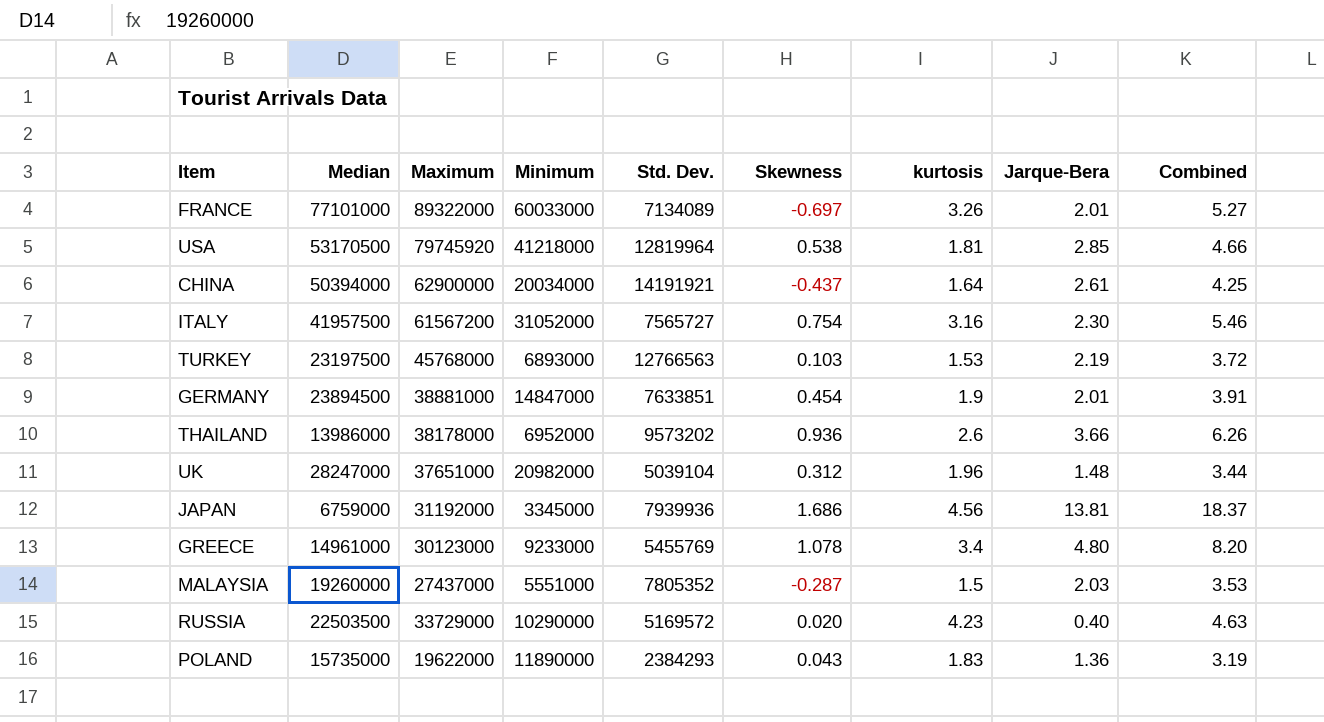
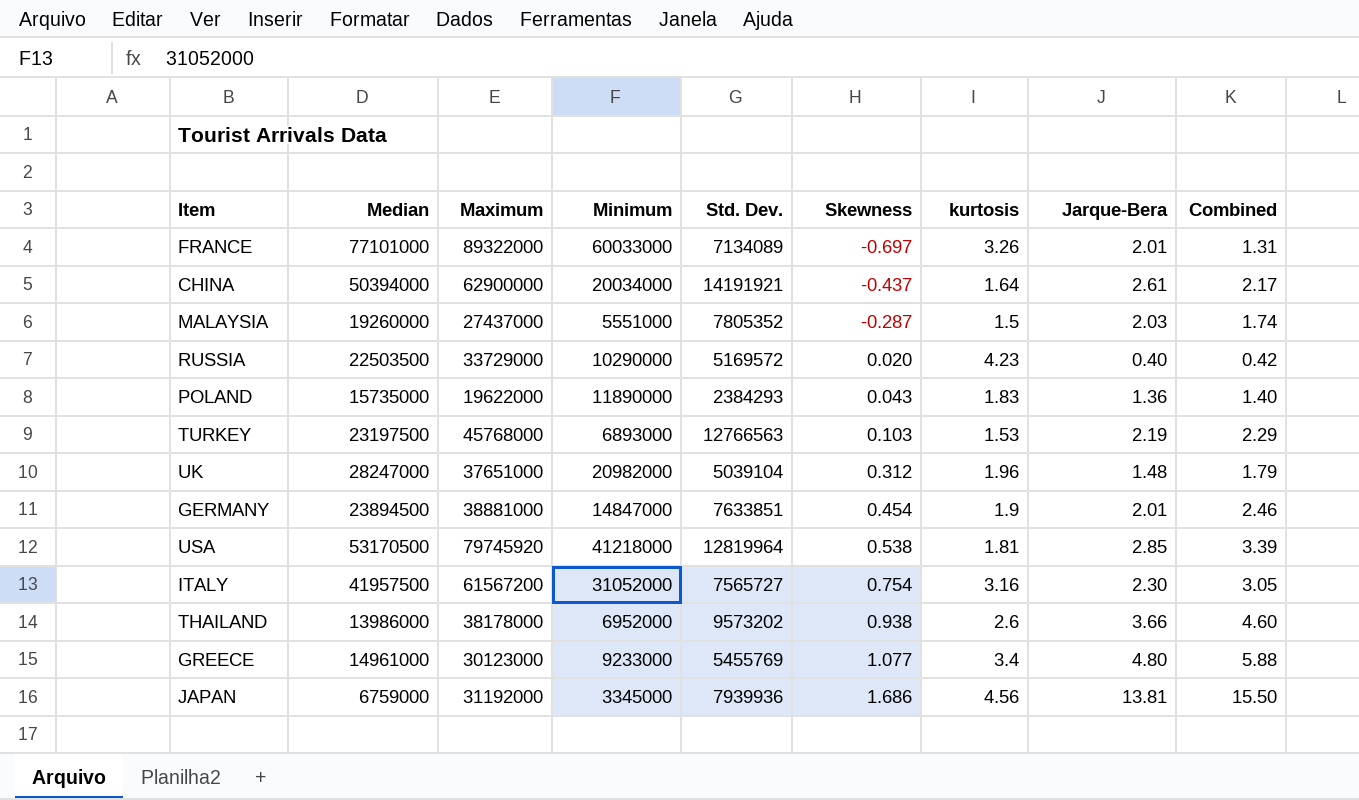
row order: none -> Skewness ascending
column Combined | formula: [kurtosis] + [Jarque-Bera] -> [Skewness] + [Jarque-Bera]
THAILAND | Skewness: 0.936 -> 0.938
GREECE | Skewness: 1.078 -> 1.077

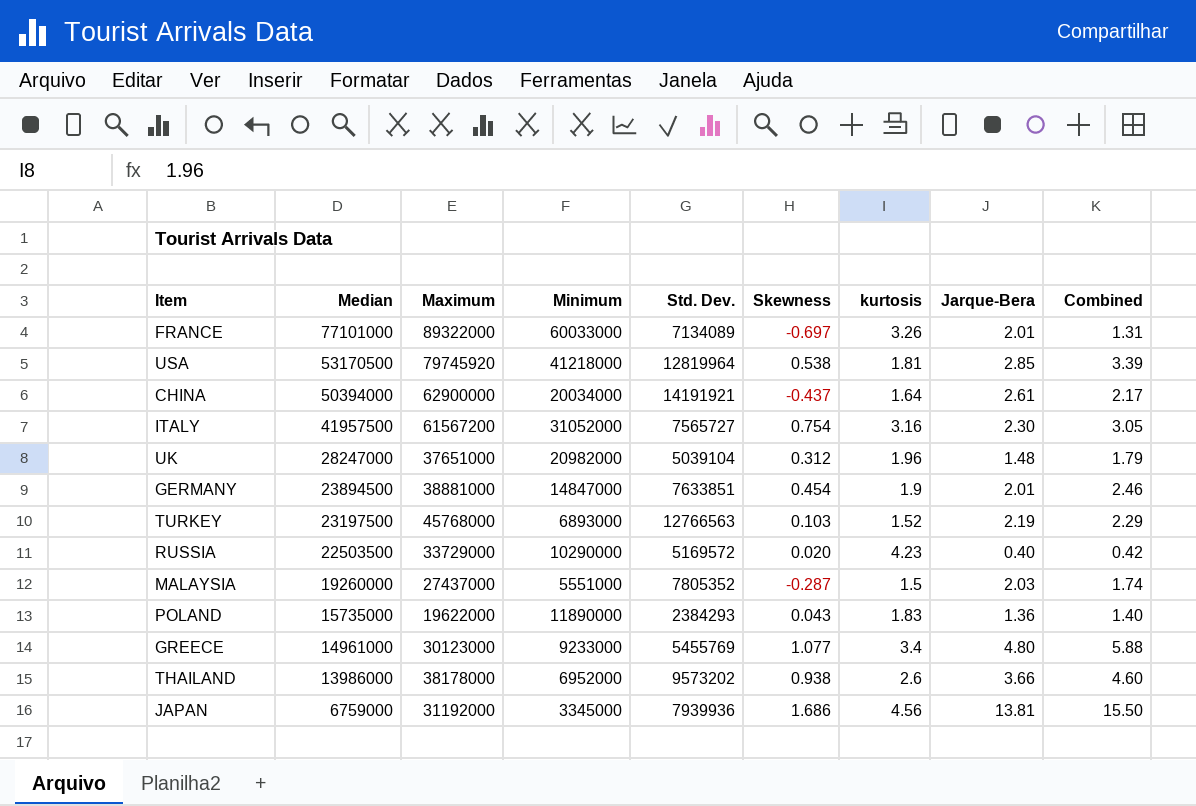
row order: Skewness ascending -> Median descending
TURKEY | kurtosis: 1.53 -> 1.52

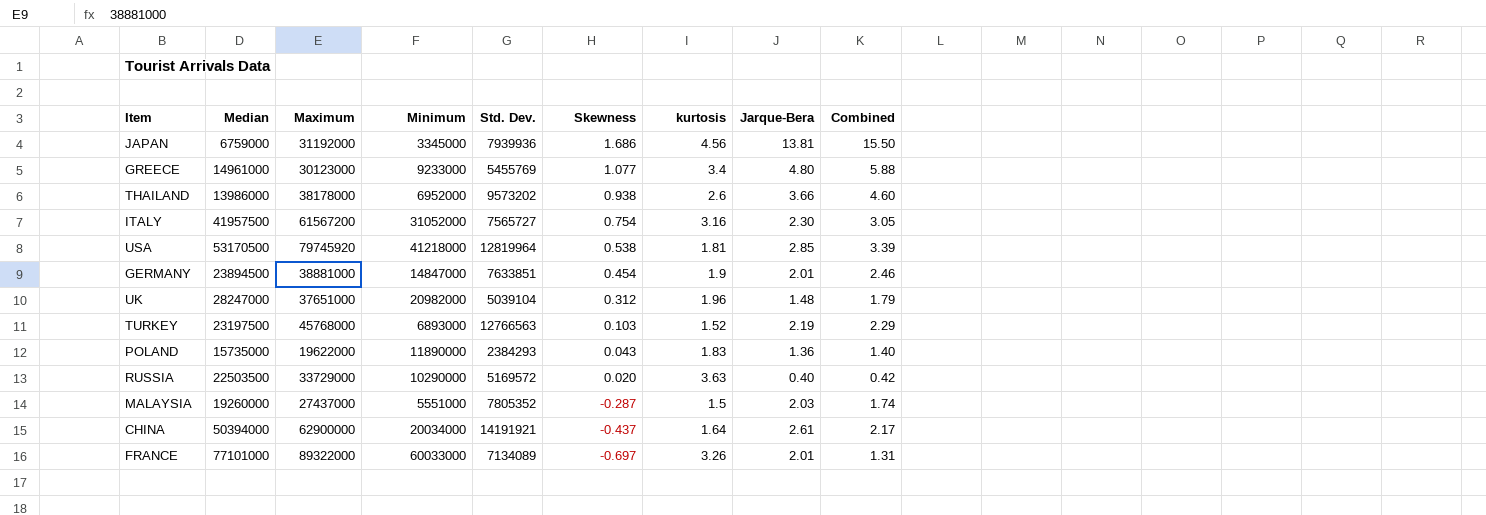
row order: Median descending -> Skewness descending
RUSSIA | kurtosis: 4.23 -> 3.63

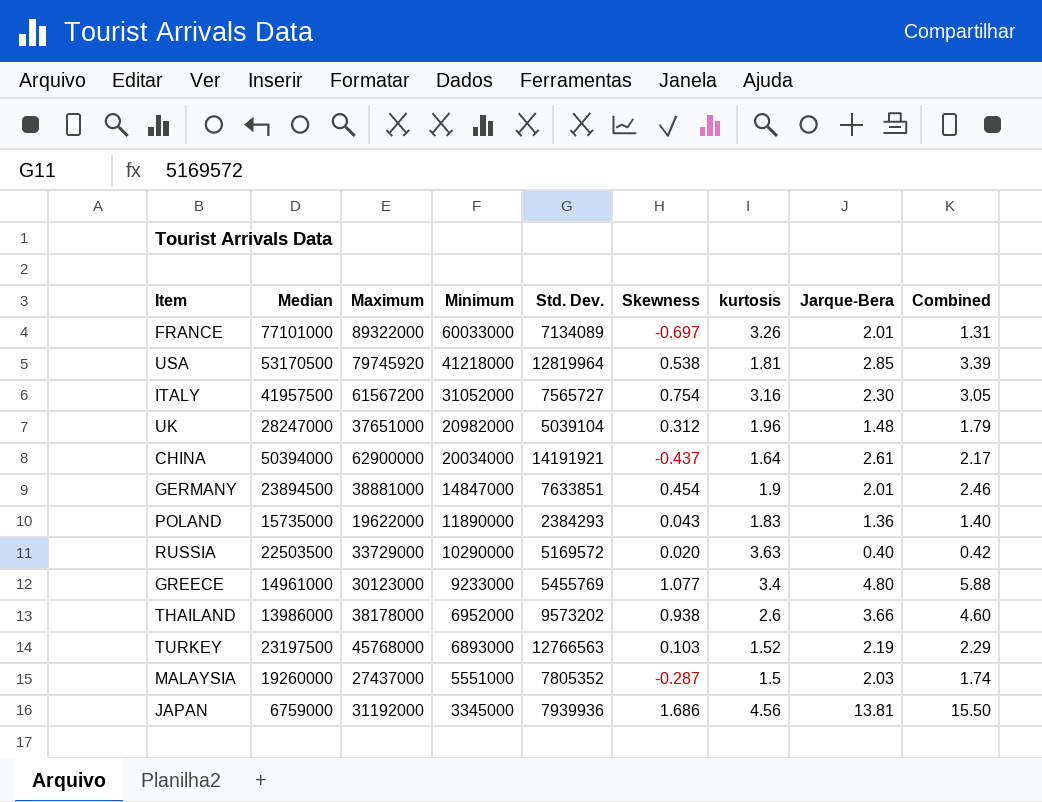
row order: Skewness descending -> Minimum descending

